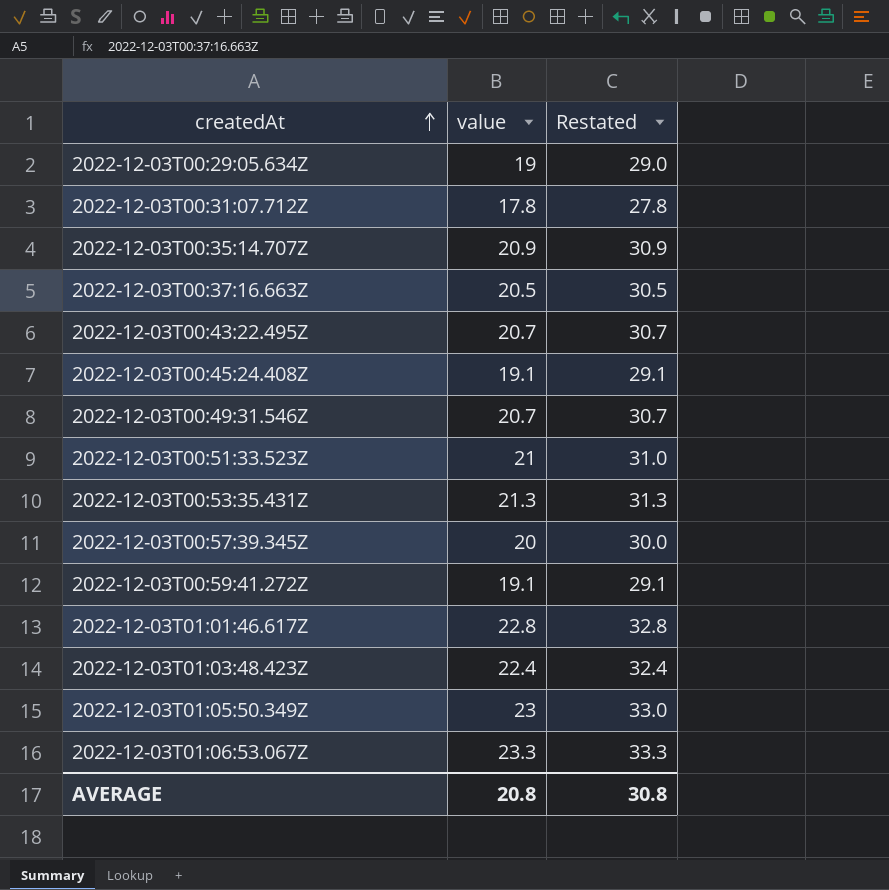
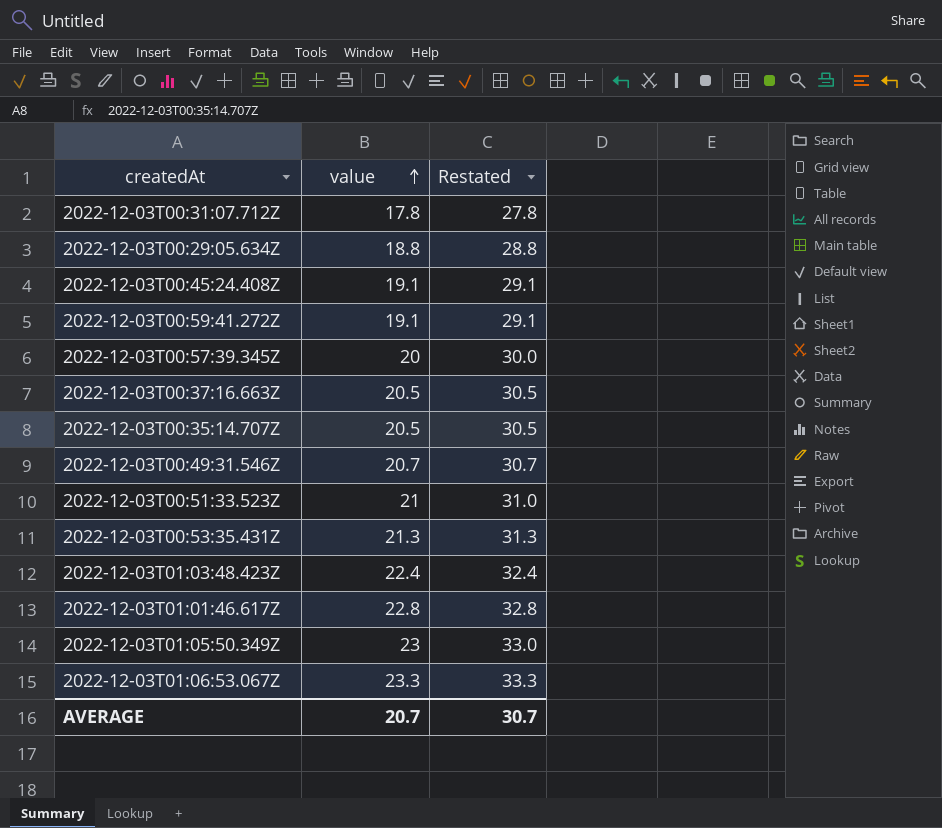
row order: createdAt ascending -> value ascending
row 2022-12-03T00:43:22.495Z: 20.7 | 30.7 -> none
2022-12-03T00:29:05.634Z | value: 19 -> 18.8
2022-12-03T00:29:05.634Z | Restated: 29.0 -> 28.8
2022-12-03T00:35:14.707Z | value: 20.9 -> 20.5
2022-12-03T00:35:14.707Z | Restated: 30.9 -> 30.5
AVERAGE | value: 20.8 -> 20.7
AVERAGE | Restated: 30.8 -> 30.7

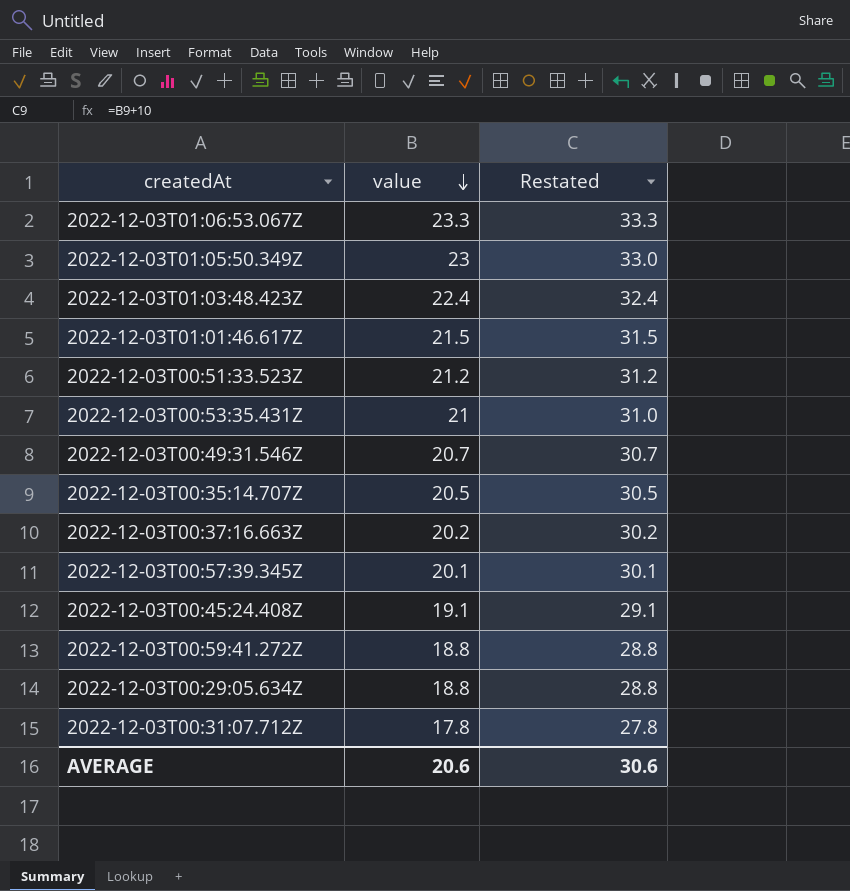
row order: value ascending -> value descending
2022-12-03T01:01:46.617Z | value: 22.8 -> 21.5
2022-12-03T01:01:46.617Z | Restated: 32.8 -> 31.5
2022-12-03T00:51:33.523Z | value: 21 -> 21.2
2022-12-03T00:51:33.523Z | Restated: 31.0 -> 31.2
2022-12-03T00:53:35.431Z | value: 21.3 -> 21
2022-12-03T00:53:35.431Z | Restated: 31.3 -> 31.0
2022-12-03T00:37:16.663Z | value: 20.5 -> 20.2
2022-12-03T00:37:16.663Z | Restated: 30.5 -> 30.2
2022-12-03T00:57:39.345Z | value: 20 -> 20.1
2022-12-03T00:57:39.345Z | Restated: 30.0 -> 30.1
2022-12-03T00:59:41.272Z | value: 19.1 -> 18.8
2022-12-03T00:59:41.272Z | Restated: 29.1 -> 28.8
AVERAGE | value: 20.7 -> 20.6
AVERAGE | Restated: 30.7 -> 30.6

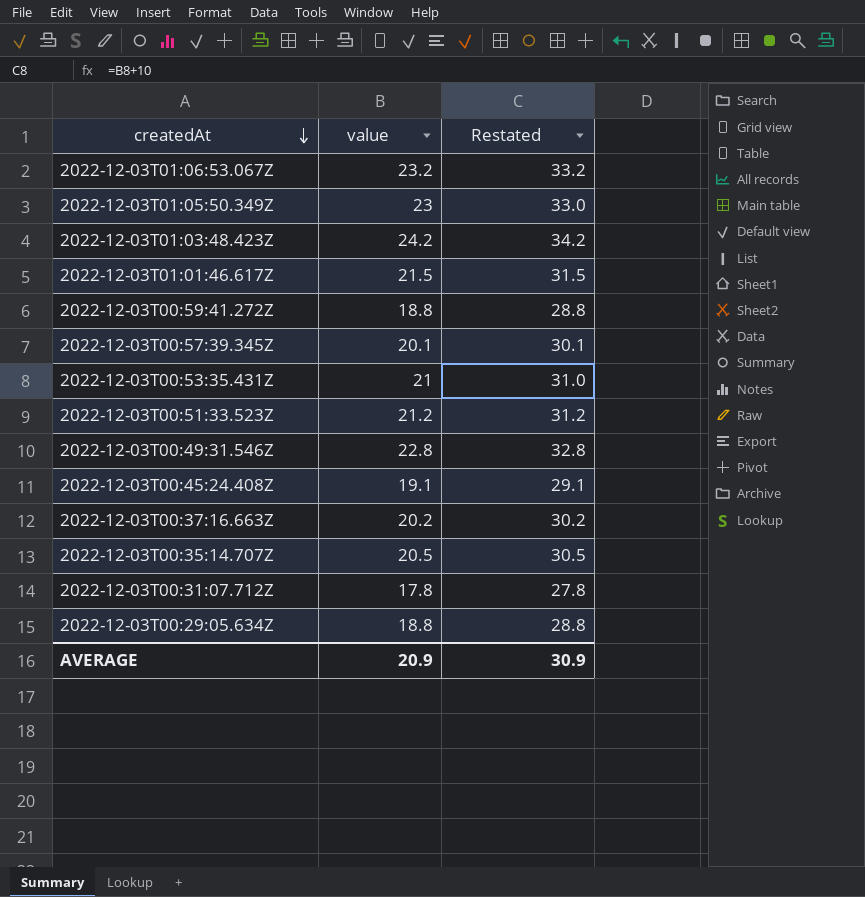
row order: value descending -> createdAt descending
2022-12-03T01:06:53.067Z | value: 23.3 -> 23.2
2022-12-03T01:06:53.067Z | Restated: 33.3 -> 33.2
2022-12-03T01:03:48.423Z | value: 22.4 -> 24.2
2022-12-03T01:03:48.423Z | Restated: 32.4 -> 34.2
2022-12-03T00:49:31.546Z | value: 20.7 -> 22.8
2022-12-03T00:49:31.546Z | Restated: 30.7 -> 32.8
AVERAGE | value: 20.6 -> 20.9
AVERAGE | Restated: 30.6 -> 30.9

